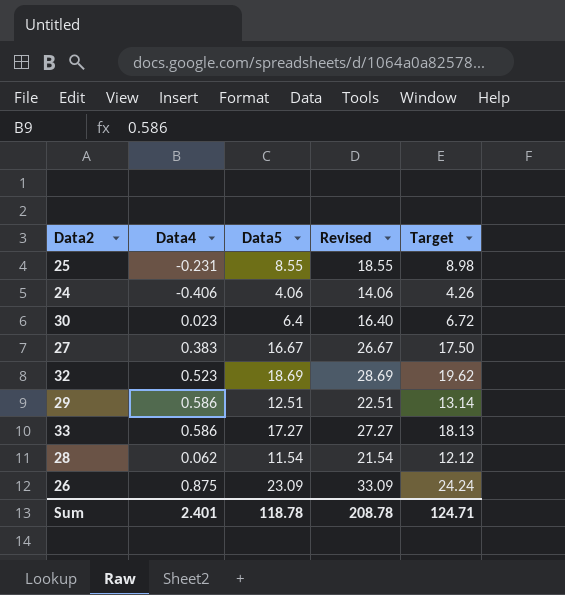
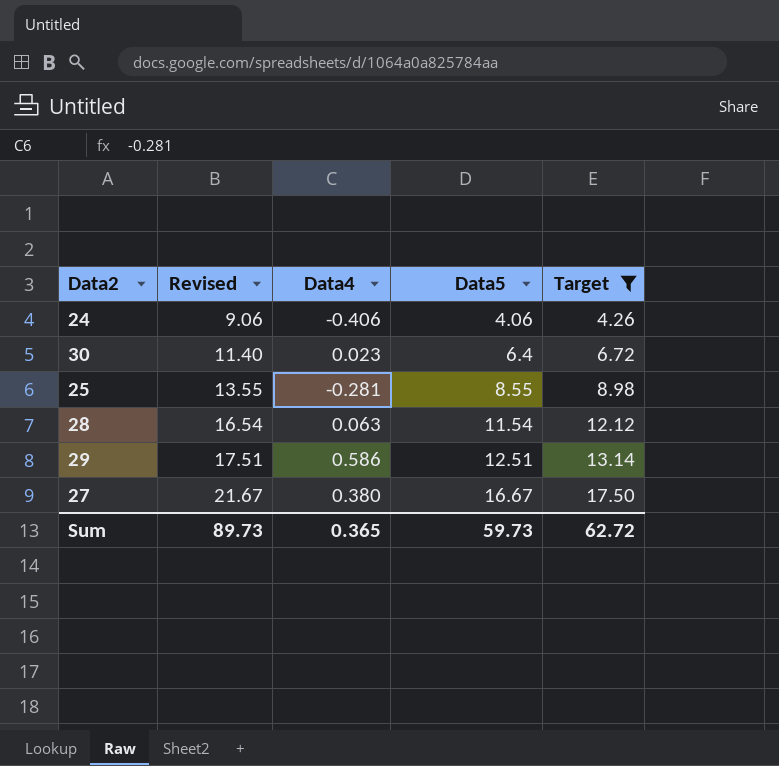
filter: none -> Target <= 17.50
row order: none -> Revised ascending
column Revised | formula: [Data5] + 10 -> [Data5] + 5
column Revised | position: 4 -> 2
25 | Data4: -0.231 -> -0.281
28 | Data4: 0.062 -> 0.063
27 | Data4: 0.383 -> 0.380
Sum | Revised: 208.78 -> 89.73
Sum | Data4: 2.401 -> 0.365
Sum | Data5: 118.78 -> 59.73
Sum | Target: 124.71 -> 62.72

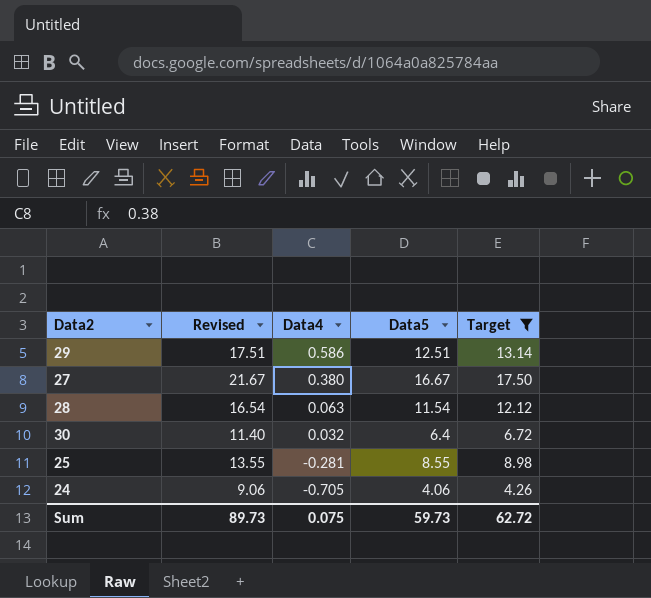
row order: Revised ascending -> Data4 descending
30 | Data4: 0.023 -> 0.032
24 | Data4: -0.406 -> -0.705
Sum | Data4: 0.365 -> 0.075

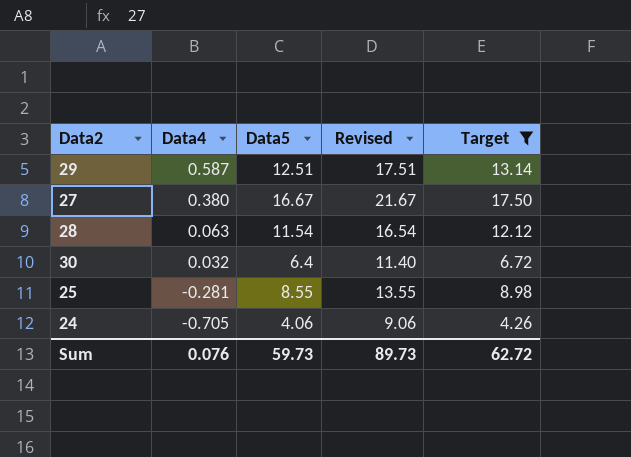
column Revised | position: 2 -> 4
29 | Data4: 0.586 -> 0.587
Sum | Data4: 0.075 -> 0.076

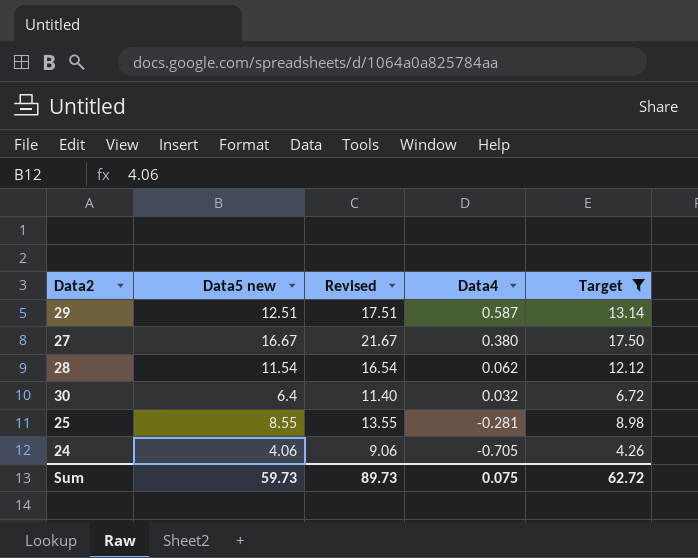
column name: Data5 -> Data5 new
column Data4 | position: 2 -> 4
28 | Data4: 0.063 -> 0.062
Sum | Data4: 0.076 -> 0.075

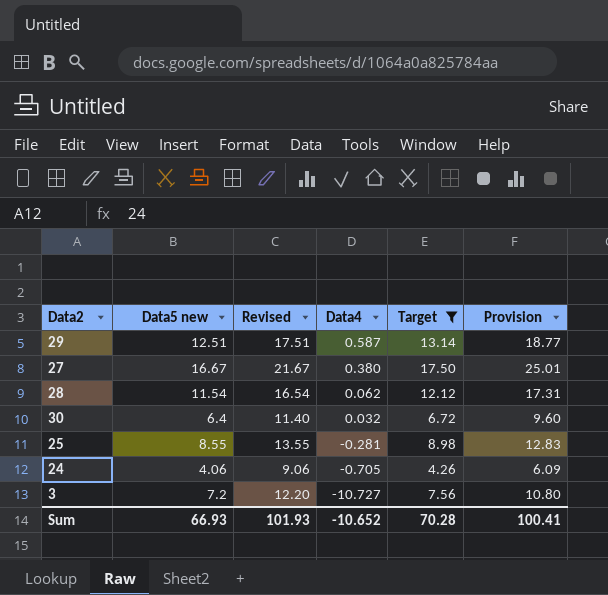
column Provision | formula: none -> [Data5 new] * 1.5
row 3: none -> 7.2 | 12.20 | -10.727 | 7.56 | 10.80
Sum | Data5 new: 59.73 -> 66.93
Sum | Revised: 89.73 -> 101.93
Sum | Data4: 0.075 -> -10.652
Sum | Target: 62.72 -> 70.28

